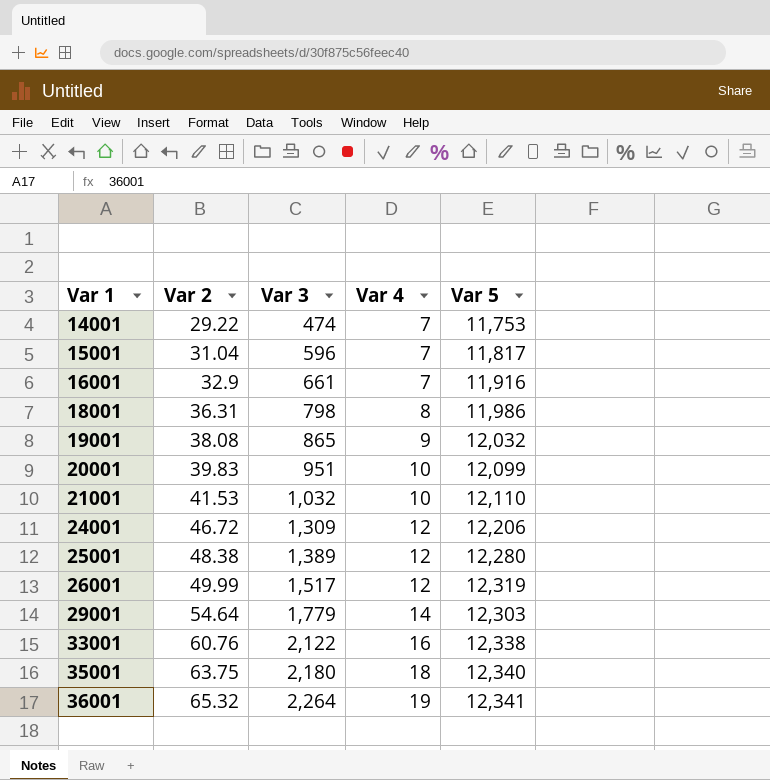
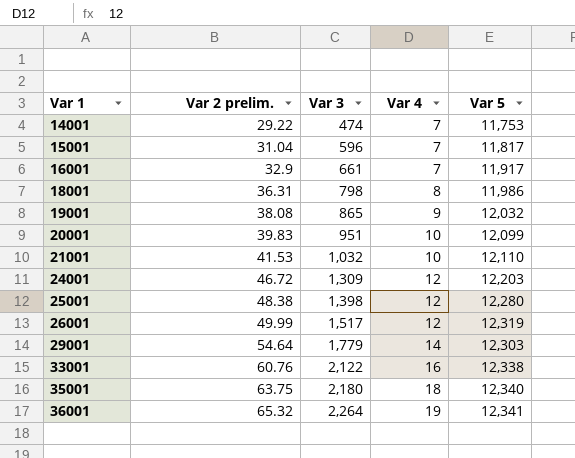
column name: Var 2 -> Var 2 prelim.
16001 | Var 5: 11,916 -> 11,917
24001 | Var 5: 12,206 -> 12,203
25001 | Var 3: 1,389 -> 1,398

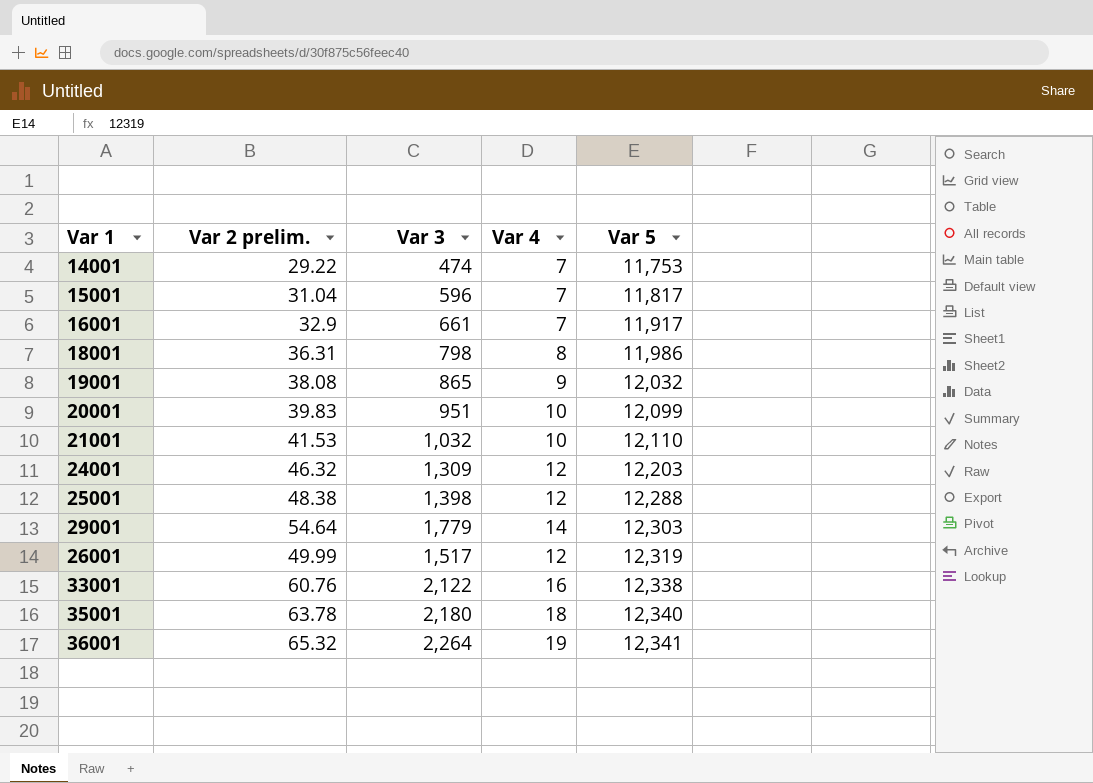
row order: Var 1 ascending -> Var 5 ascending
24001 | Var 2 prelim.: 46.72 -> 46.32
25001 | Var 5: 12,280 -> 12,288
35001 | Var 2 prelim.: 63.75 -> 63.78

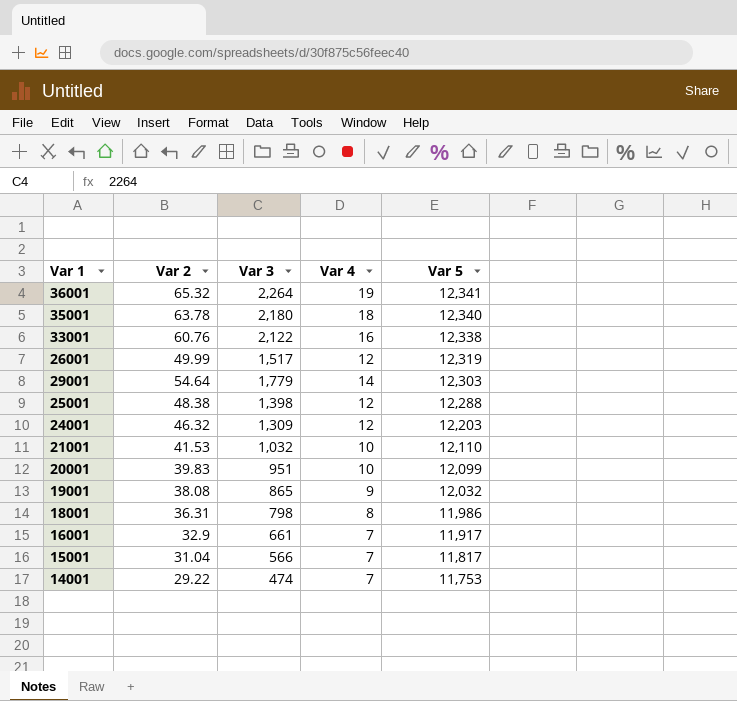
row order: Var 5 ascending -> Var 5 descending
column name: Var 2 prelim. -> Var 2
15001 | Var 3: 596 -> 566

